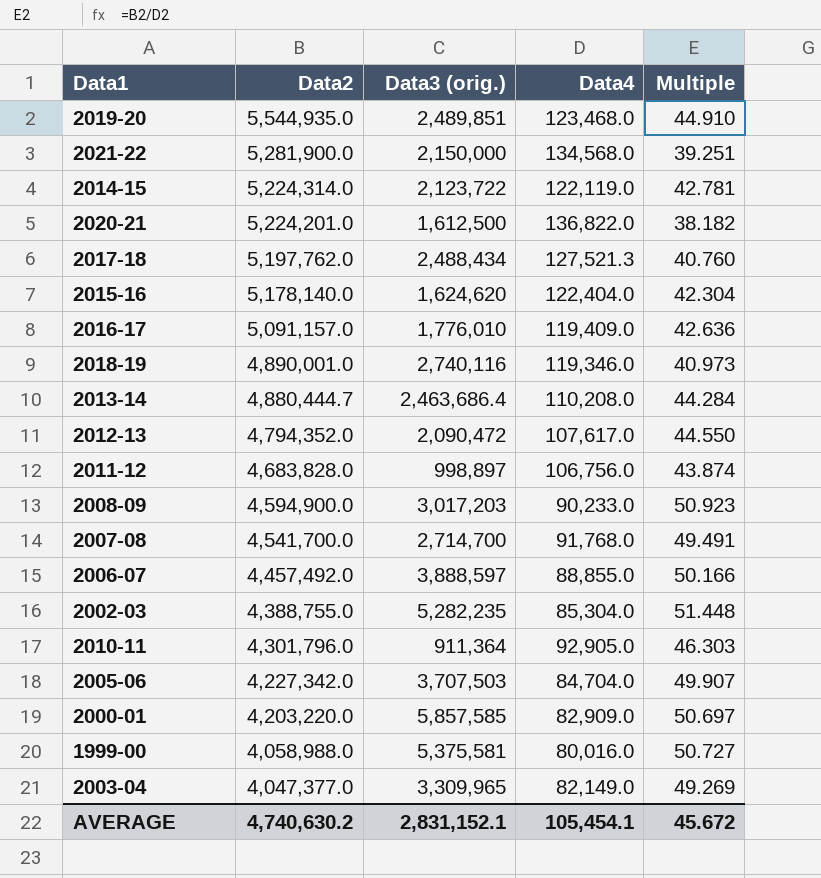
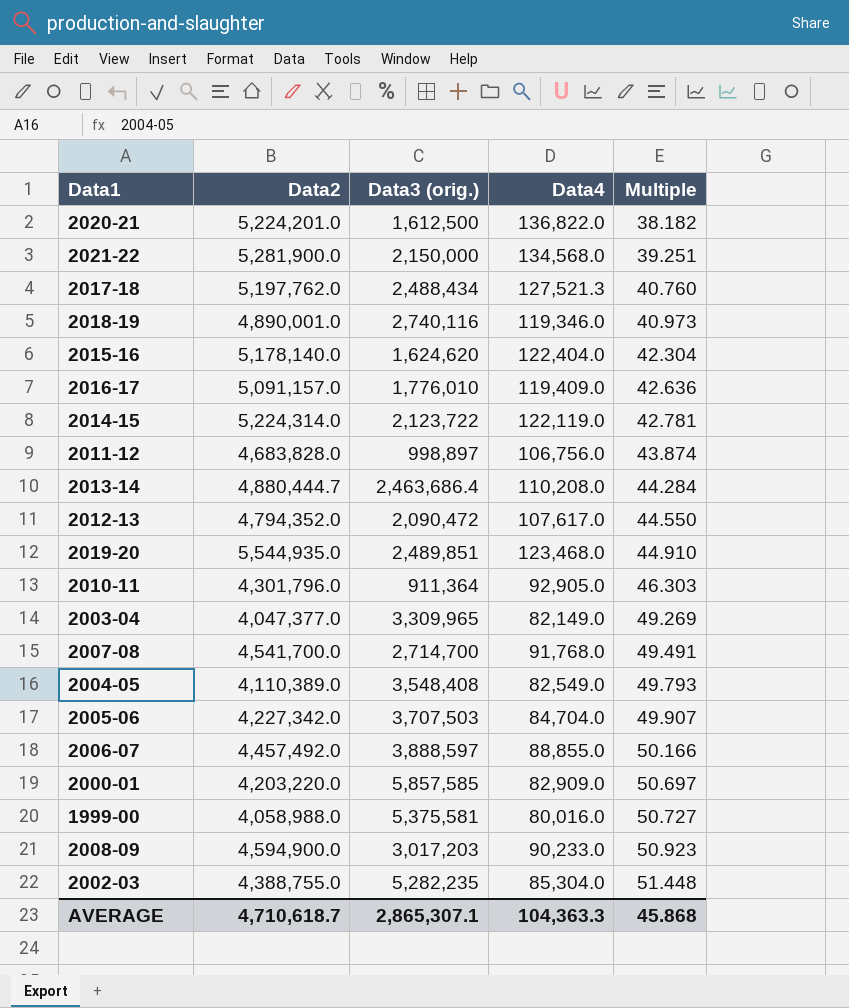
row order: Data2 descending -> Multiple ascending
row 2004-05: none -> 4,110,389.0 | 3,548,408 | 82,549.0 | 49.793
AVERAGE | Data2: 4,740,630.2 -> 4,710,618.7
AVERAGE | Data3 (orig.): 2,831,152.1 -> 2,865,307.1
AVERAGE | Data4: 105,454.1 -> 104,363.3
AVERAGE | Multiple: 45.672 -> 45.868

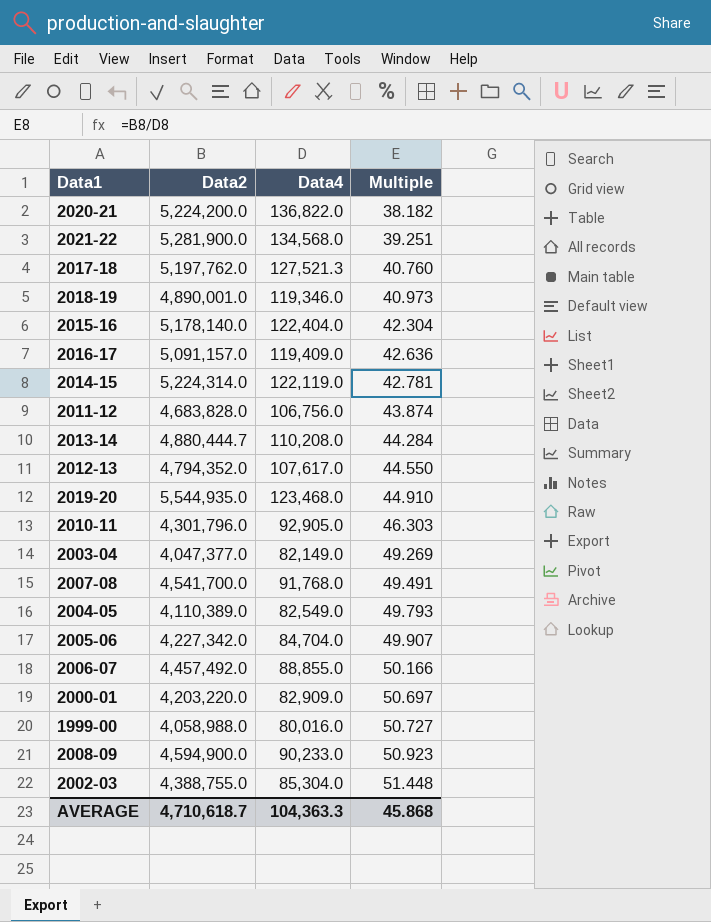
column Data3 (orig.) | position: 3 -> none
2020-21 | Data2: 5,224,201.0 -> 5,224,200.0

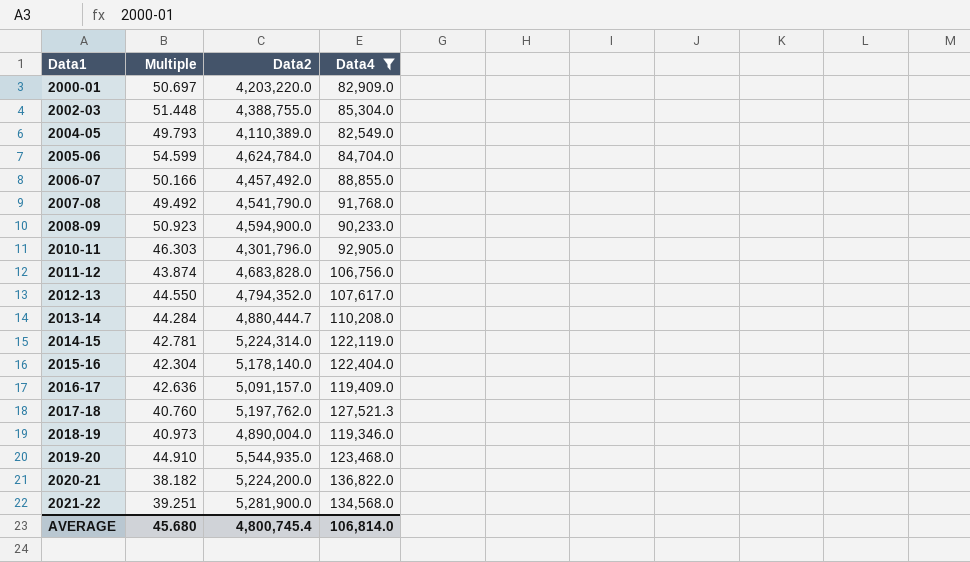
filter: none -> Data4 >= 82,549.0
row order: Multiple ascending -> Data1 ascending
column Multiple | position: 4 -> 2
2005-06 | Multiple: 49.907 -> 54.599
2005-06 | Data2: 4,227,342.0 -> 4,624,784.0
2007-08 | Multiple: 49.491 -> 49.492
2007-08 | Data2: 4,541,700.0 -> 4,541,790.0
2018-19 | Data2: 4,890,001.0 -> 4,890,004.0
AVERAGE | Multiple: 45.868 -> 45.680
AVERAGE | Data2: 4,710,618.7 -> 4,800,745.4
AVERAGE | Data4: 104,363.3 -> 106,814.0

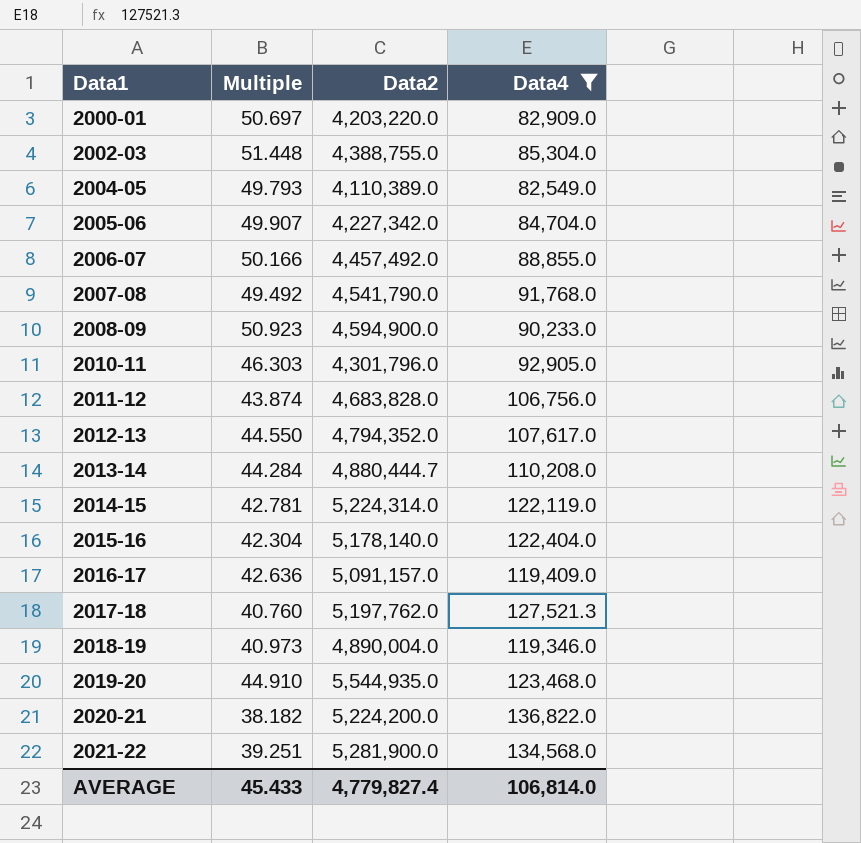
2005-06 | Multiple: 54.599 -> 49.907
2005-06 | Data2: 4,624,784.0 -> 4,227,342.0
AVERAGE | Multiple: 45.680 -> 45.433
AVERAGE | Data2: 4,800,745.4 -> 4,779,827.4

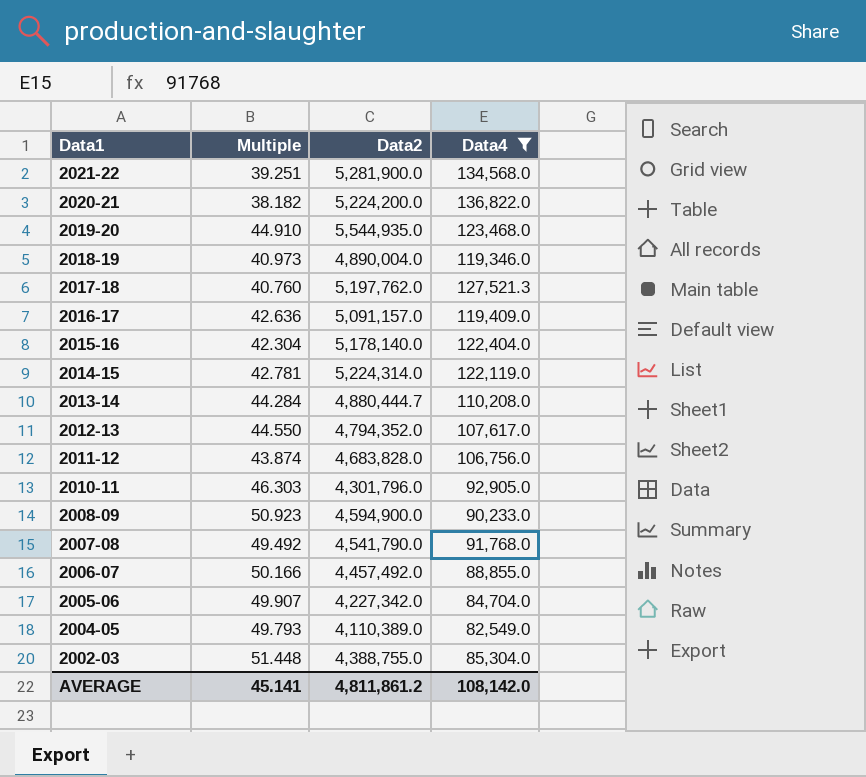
row order: Data1 ascending -> Data1 descending
row 2000-01: 50.697 | 4,203,220.0 | 82,909.0 -> none
AVERAGE | Multiple: 45.433 -> 45.141
AVERAGE | Data2: 4,779,827.4 -> 4,811,861.2
AVERAGE | Data4: 106,814.0 -> 108,142.0

